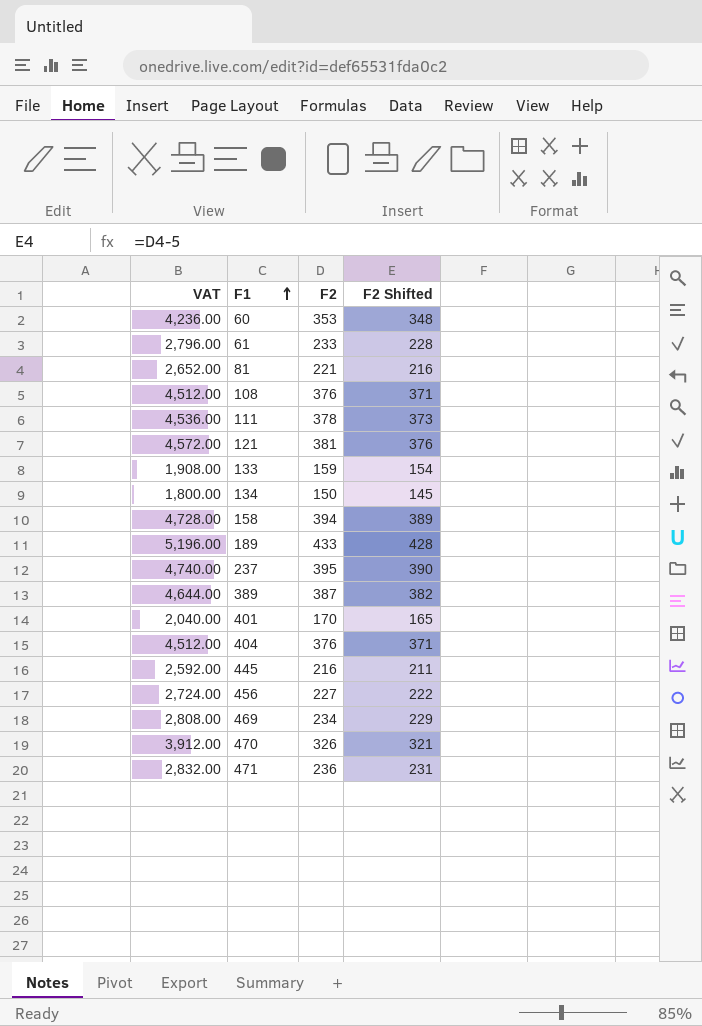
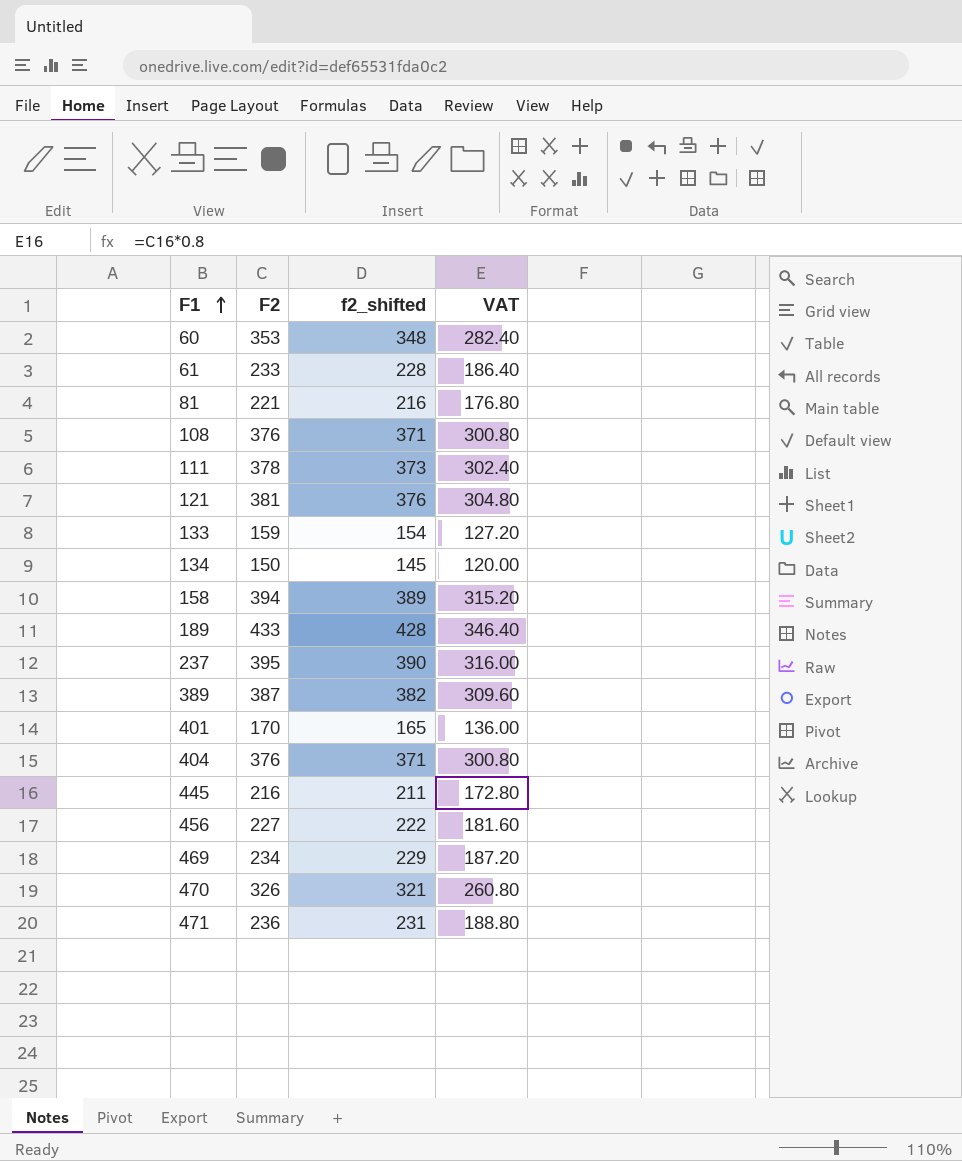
column name: F2 Shifted -> f2_shifted
column VAT | formula: [F2] * 12 -> [F2] * 0.8
column VAT | position: 1 -> 4

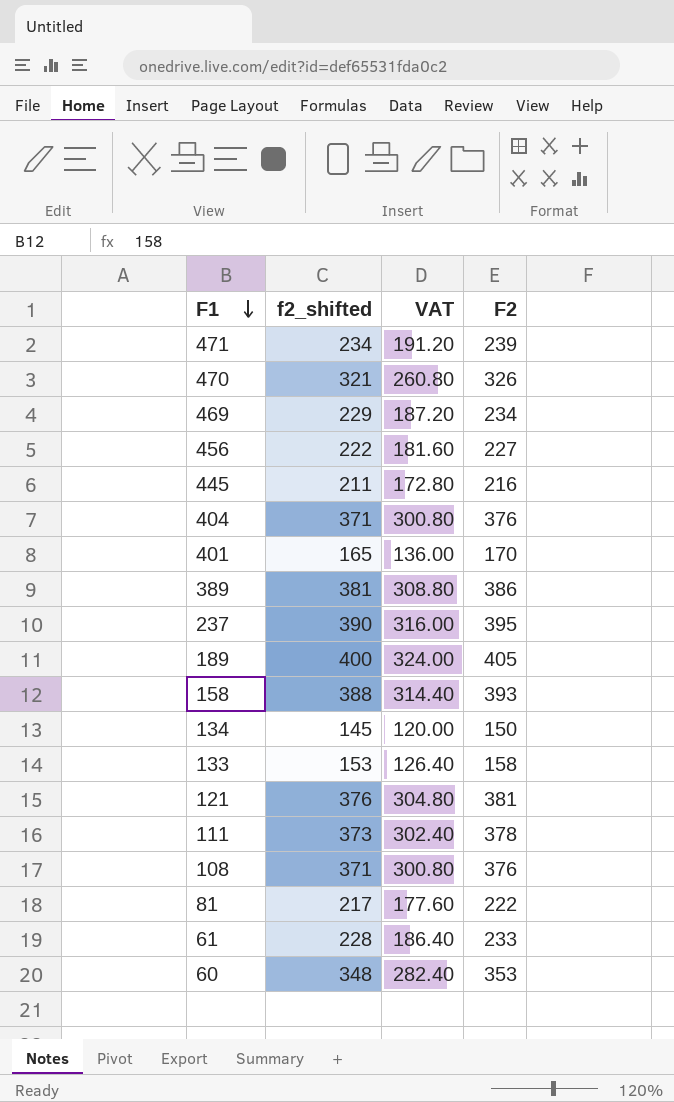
row order: F1 ascending -> F1 descending
column F2 | position: 2 -> 4
471 | f2_shifted: 231 -> 234
471 | VAT: 188.80 -> 191.20
471 | F2: 236 -> 239
389 | f2_shifted: 382 -> 381
389 | VAT: 309.60 -> 308.80
389 | F2: 387 -> 386
189 | f2_shifted: 428 -> 400
189 | VAT: 346.40 -> 324.00
189 | F2: 433 -> 405
158 | f2_shifted: 389 -> 388
158 | VAT: 315.20 -> 314.40
158 | F2: 394 -> 393
133 | f2_shifted: 154 -> 153
133 | VAT: 127.20 -> 126.40
133 | F2: 159 -> 158
81 | f2_shifted: 216 -> 217
81 | VAT: 176.80 -> 177.60
81 | F2: 221 -> 222

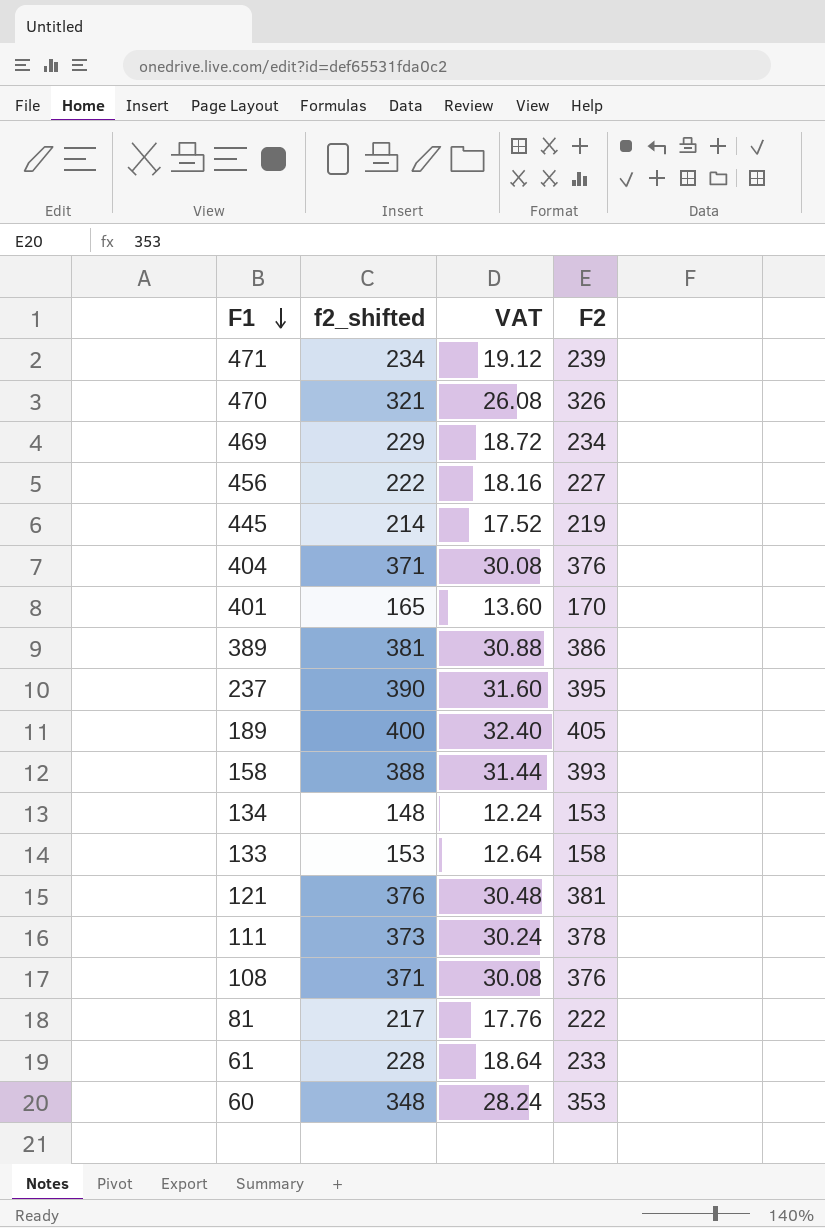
column VAT | formula: [F2] * 0.8 -> [F2] * 0.08
445 | f2_shifted: 211 -> 214
445 | F2: 216 -> 219
134 | f2_shifted: 145 -> 148
134 | F2: 150 -> 153

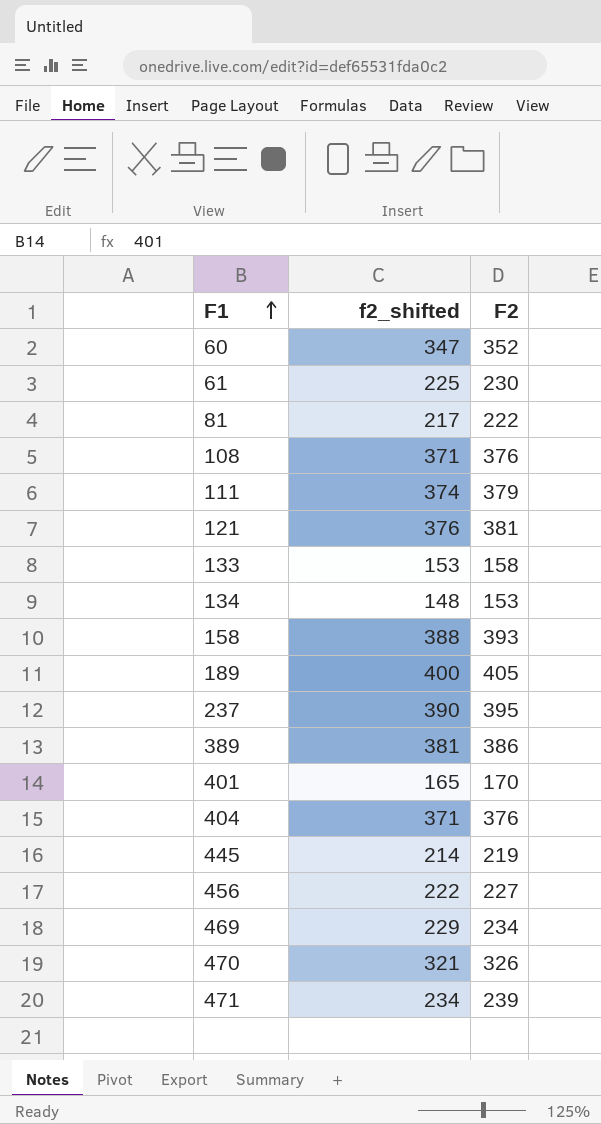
row order: F1 descending -> F1 ascending
column VAT | formula: [F2] * 0.08 -> none
60 | f2_shifted: 348 -> 347
60 | F2: 353 -> 352
61 | f2_shifted: 228 -> 225
61 | F2: 233 -> 230
111 | f2_shifted: 373 -> 374
111 | F2: 378 -> 379

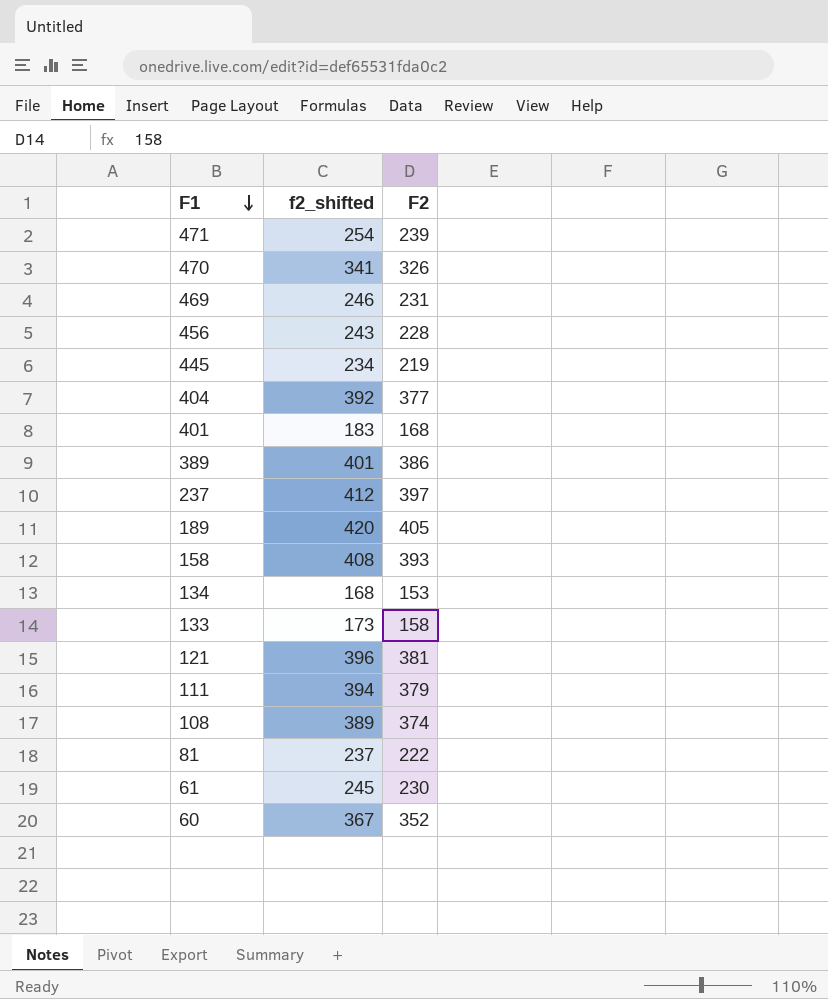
row order: F1 ascending -> F1 descending
column f2_shifted | formula: [F2] - 5 -> [F2] + 15
469 | F2: 234 -> 231
456 | F2: 227 -> 228
404 | F2: 376 -> 377
401 | F2: 170 -> 168
237 | F2: 395 -> 397
108 | F2: 376 -> 374

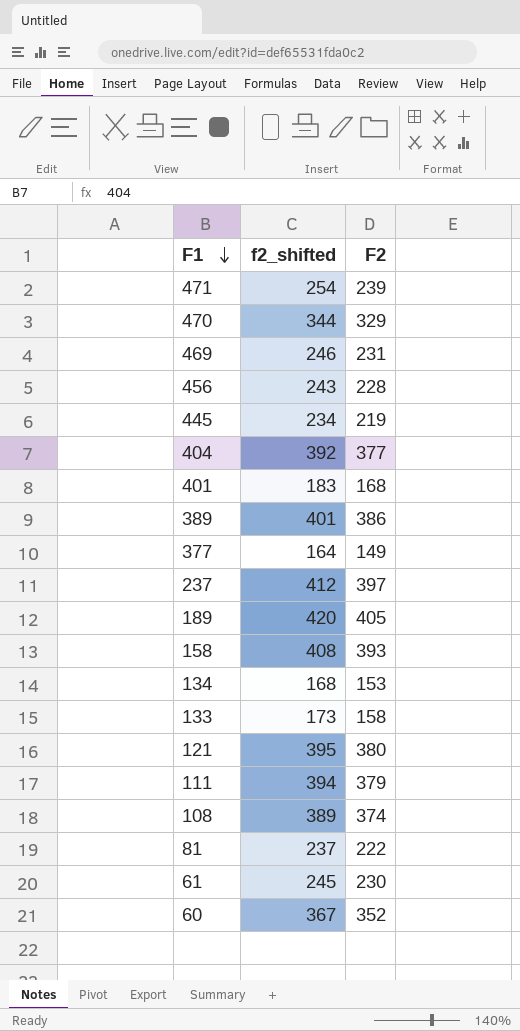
470 | f2_shifted: 341 -> 344
470 | F2: 326 -> 329
row 377: none -> 164 | 149
121 | f2_shifted: 396 -> 395
121 | F2: 381 -> 380

